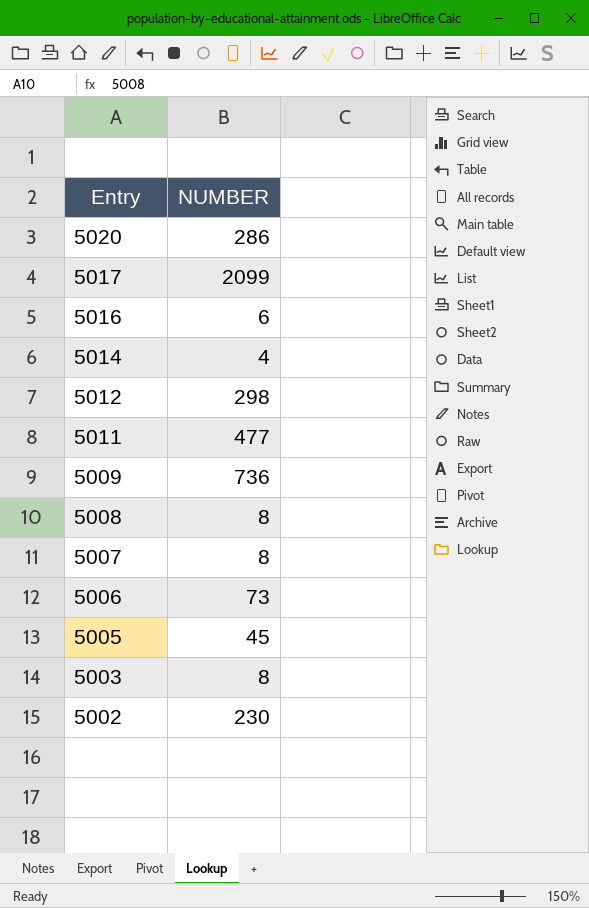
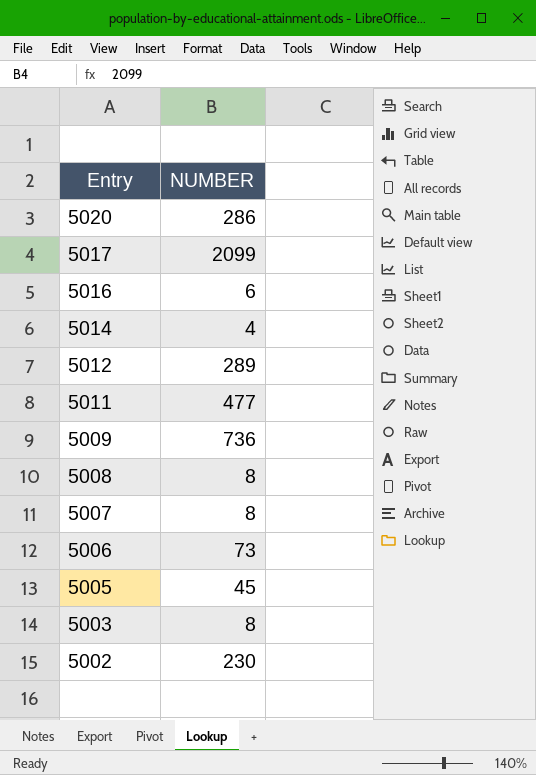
5012 | NUMBER: 298 -> 289

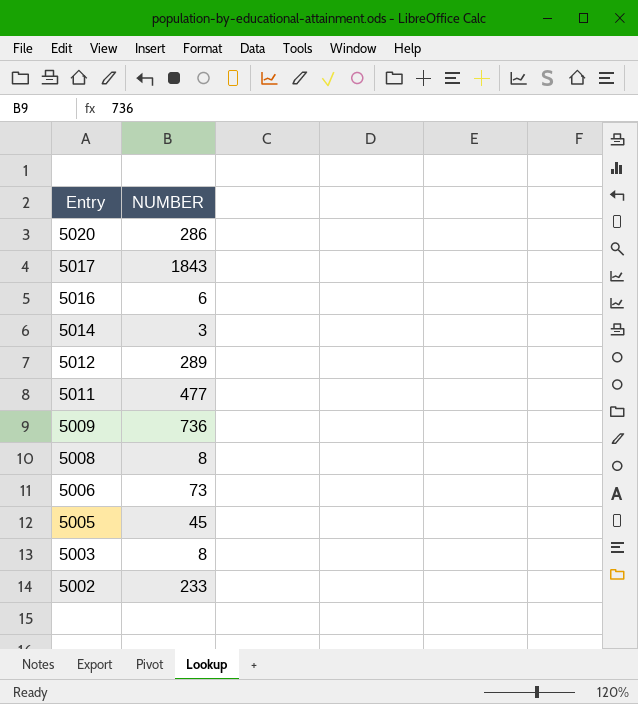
row 5007: 8 -> none
5017 | NUMBER: 2099 -> 1843
5014 | NUMBER: 4 -> 3
5002 | NUMBER: 230 -> 233

